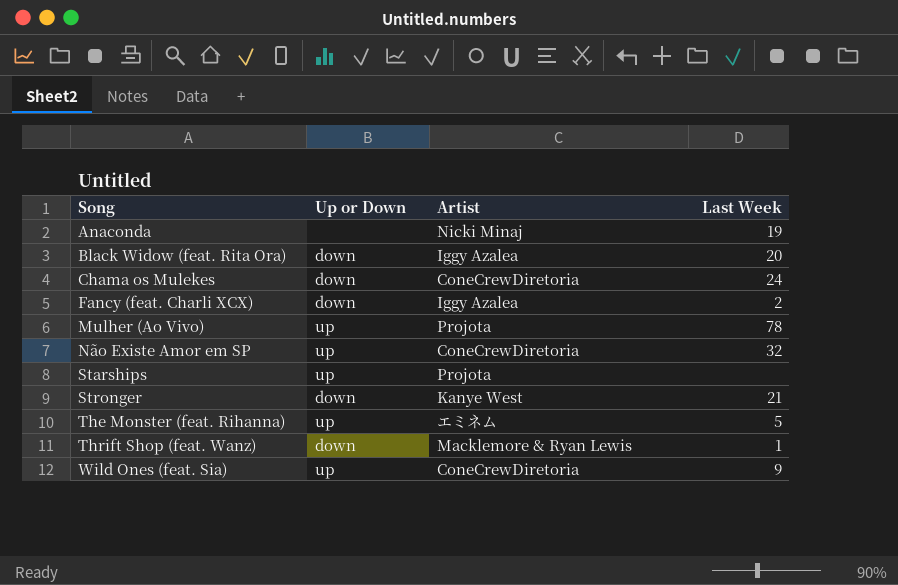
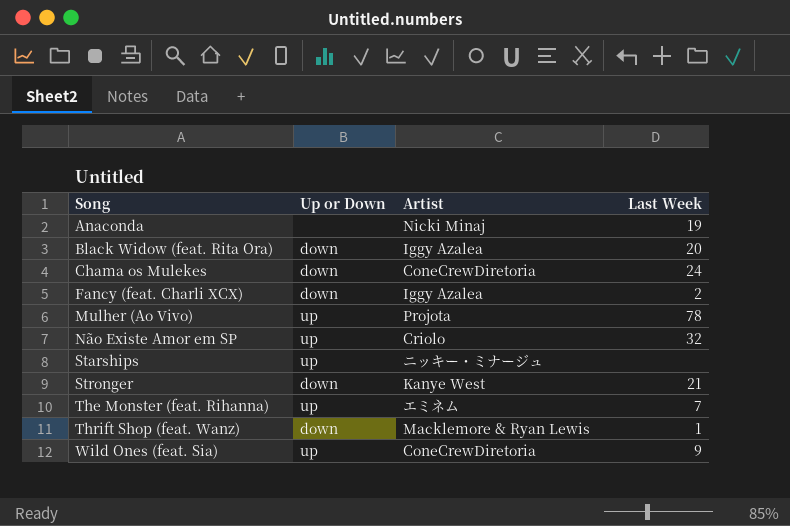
Não Existe Amor em SP | Artist: ConeCrewDiretoria -> Criolo
Starships | Artist: Projota -> ニッキー・ミナージュ
The Monster (feat. Rihanna) | Last Week: 5 -> 7

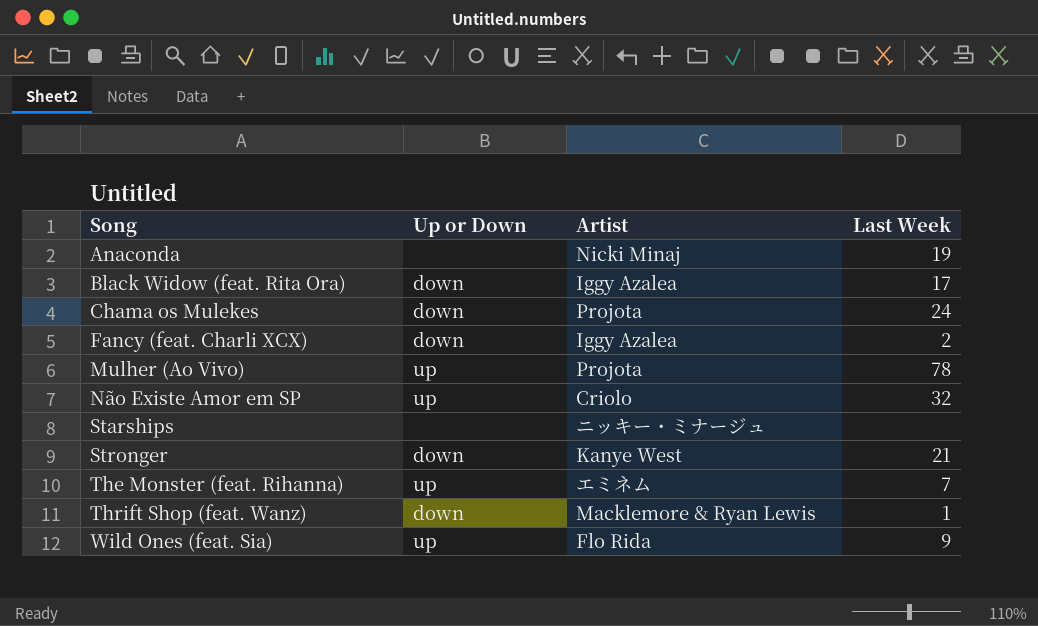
Black Widow (feat. Rita Ora) | Last Week: 20 -> 17
Chama os Mulekes | Artist: ConeCrewDiretoria -> Projota
Starships | Up or Down: up -> none
Wild Ones (feat. Sia) | Artist: ConeCrewDiretoria -> Flo Rida

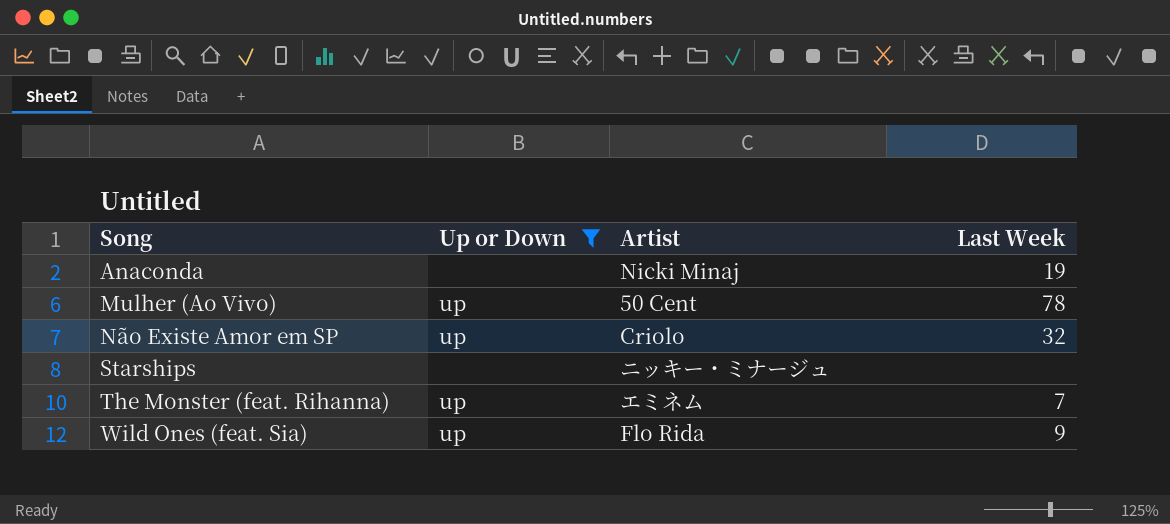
filter: none -> Up or Down != down
Mulher (Ao Vivo) | Artist: Projota -> 50 Cent

